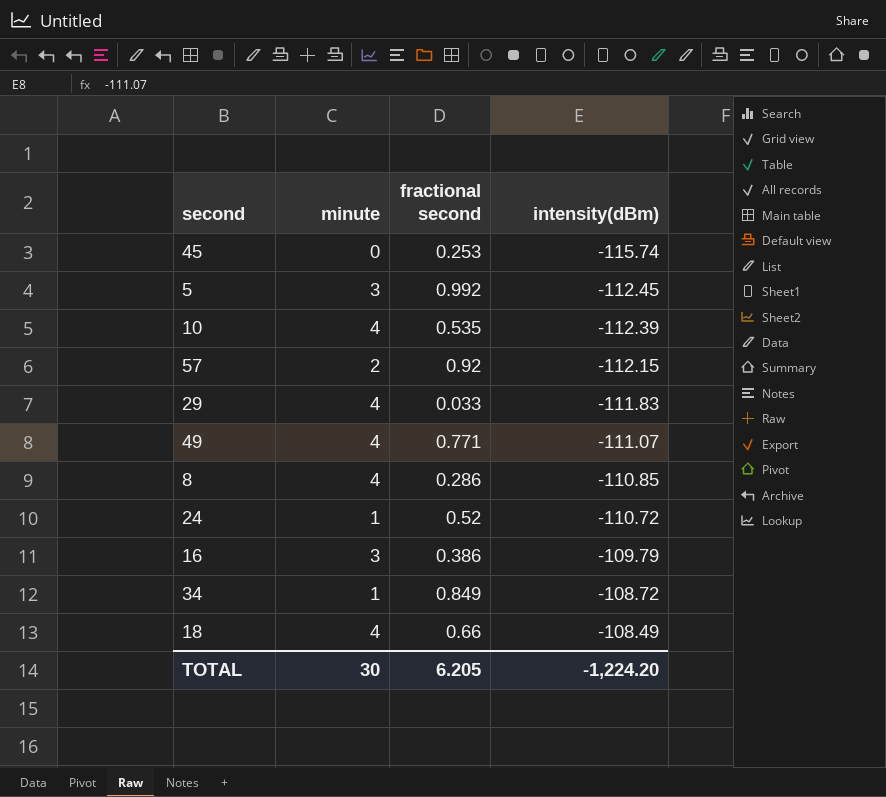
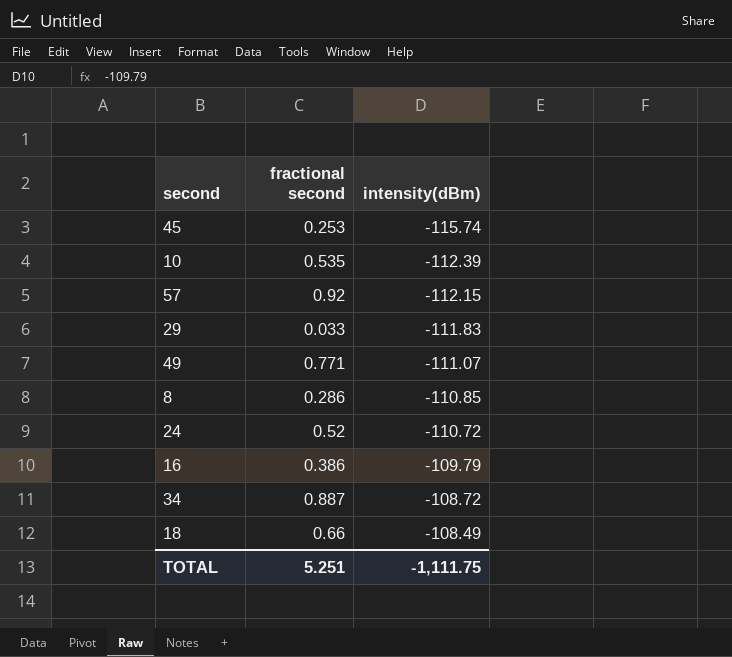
column minute | position: 2 -> none
row 5: 3 | 0.992 | -112.45 -> none
34 | fractional second: 0.849 -> 0.887
TOTAL | fractional second: 6.205 -> 5.251
TOTAL | intensity(dBm): -1,224.20 -> -1,111.75

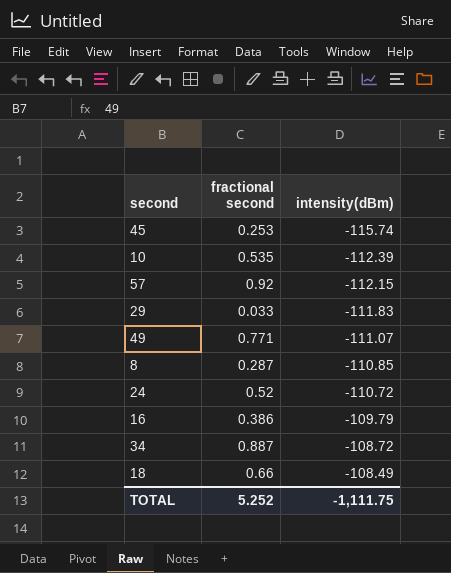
8 | fractional second: 0.286 -> 0.287
TOTAL | fractional second: 5.251 -> 5.252

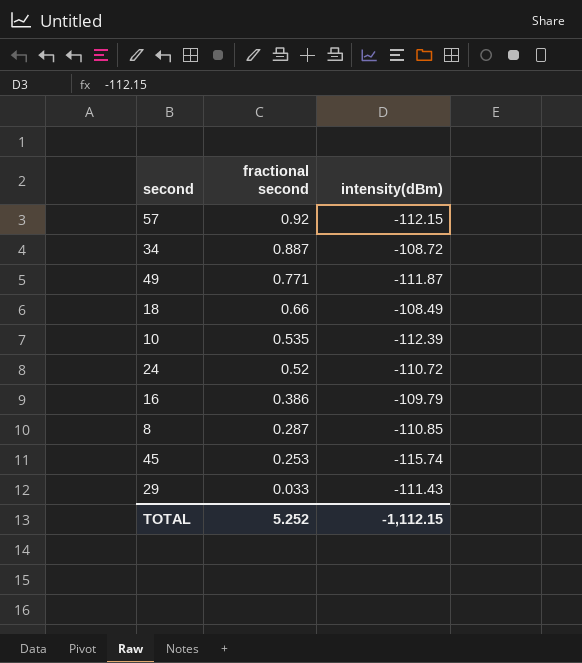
row order: intensity(dBm) ascending -> fractional second descending
49 | intensity(dBm): -111.07 -> -111.87
29 | intensity(dBm): -111.83 -> -111.43
TOTAL | intensity(dBm): -1,111.75 -> -1,112.15

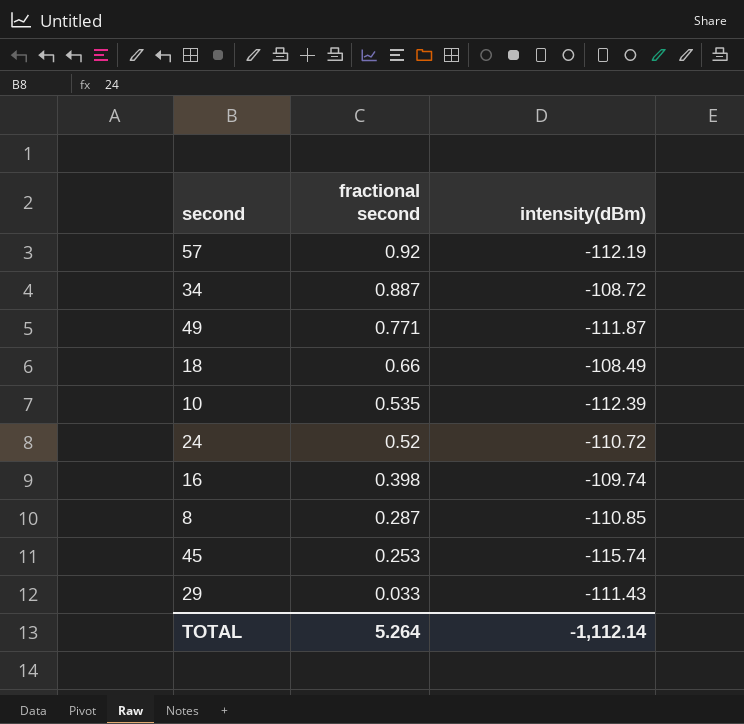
57 | intensity(dBm): -112.15 -> -112.19
16 | fractional second: 0.386 -> 0.398
16 | intensity(dBm): -109.79 -> -109.74
TOTAL | fractional second: 5.252 -> 5.264
TOTAL | intensity(dBm): -1,112.15 -> -1,112.14

